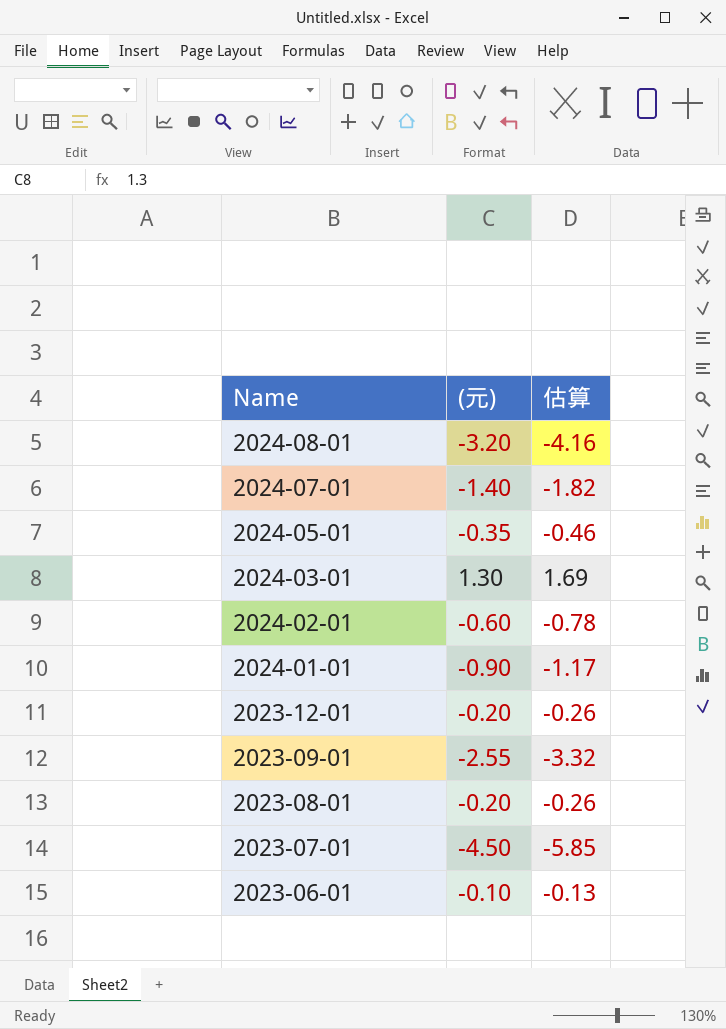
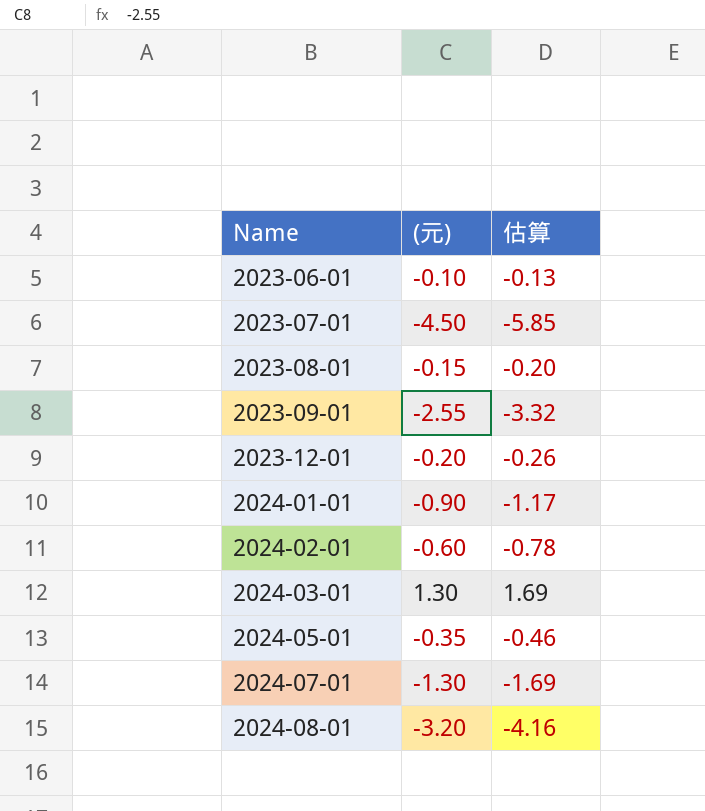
row order: Name descending -> Name ascending
2023-08-01 | (元): -0.20 -> -0.15
2023-08-01 | 估算: -0.26 -> -0.20
2024-07-01 | (元): -1.40 -> -1.30
2024-07-01 | 估算: -1.82 -> -1.69

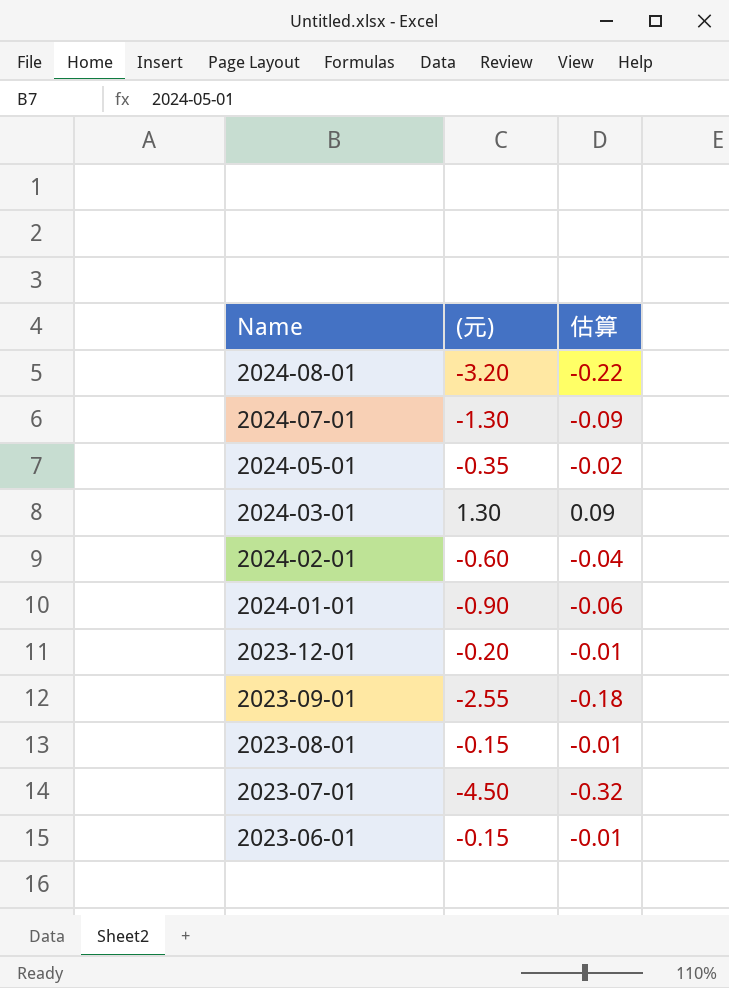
row order: Name ascending -> Name descending
column 估算 | formula: [(元)] * 1.3 -> [(元)] * 0.07
2023-06-01 | (元): -0.10 -> -0.15

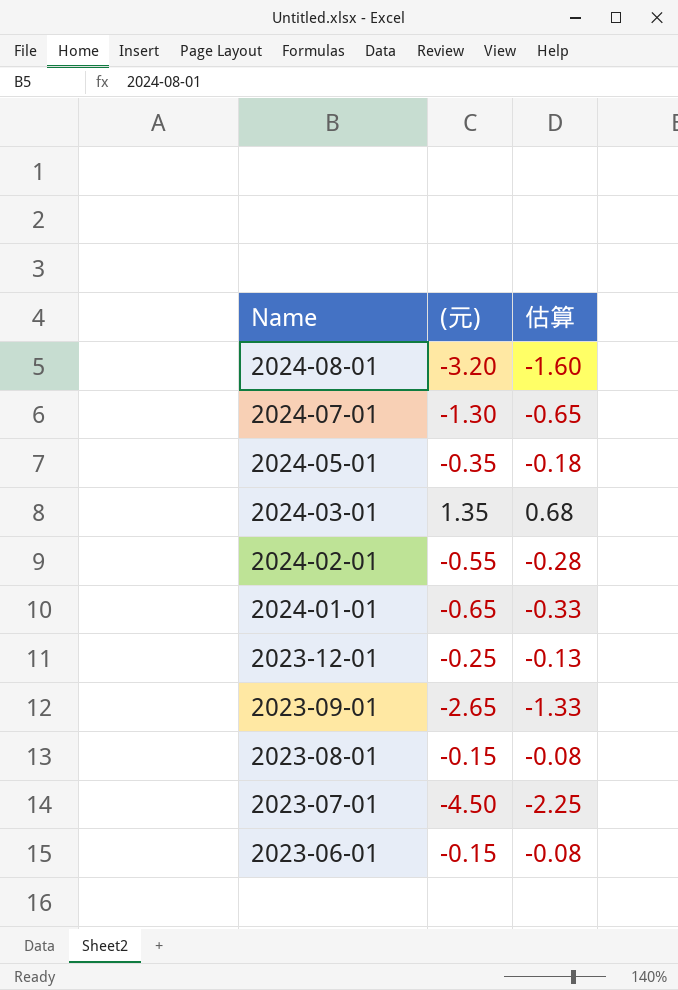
column 估算 | formula: [(元)] * 0.07 -> [(元)] * 0.5
2024-03-01 | (元): 1.30 -> 1.35
2024-02-01 | (元): -0.60 -> -0.55
2024-01-01 | (元): -0.90 -> -0.65
2023-12-01 | (元): -0.20 -> -0.25
2023-09-01 | (元): -2.55 -> -2.65

